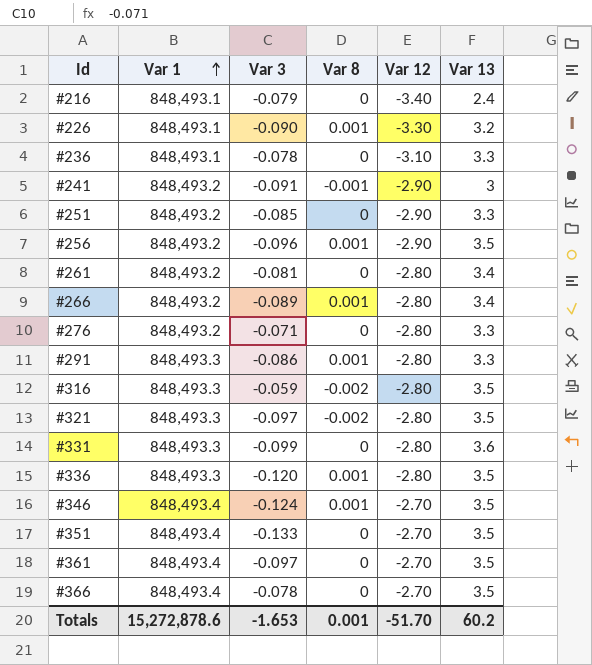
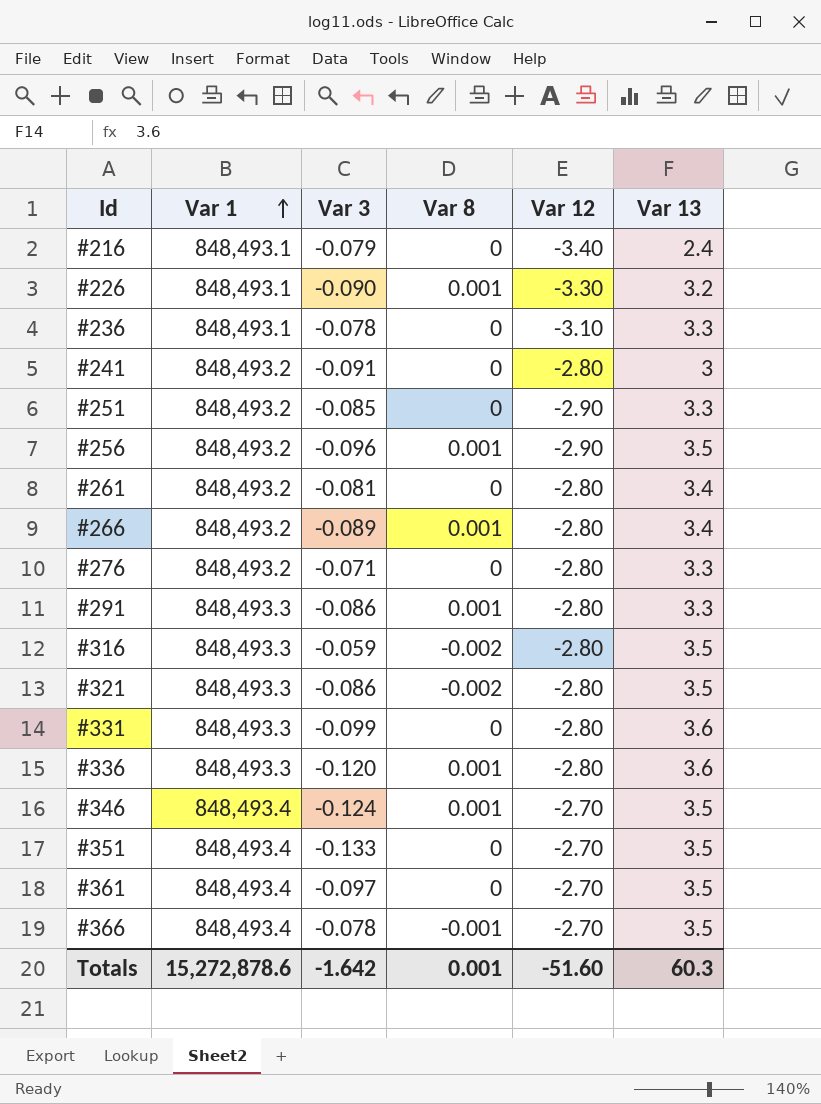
#241 | Var 8: -0.001 -> 0
#241 | Var 12: -2.90 -> -2.80
#321 | Var 3: -0.097 -> -0.086
#336 | Var 13: 3.5 -> 3.6
#366 | Var 8: 0 -> -0.001
Totals | Var 3: -1.653 -> -1.642
Totals | Var 12: -51.70 -> -51.60
Totals | Var 13: 60.2 -> 60.3

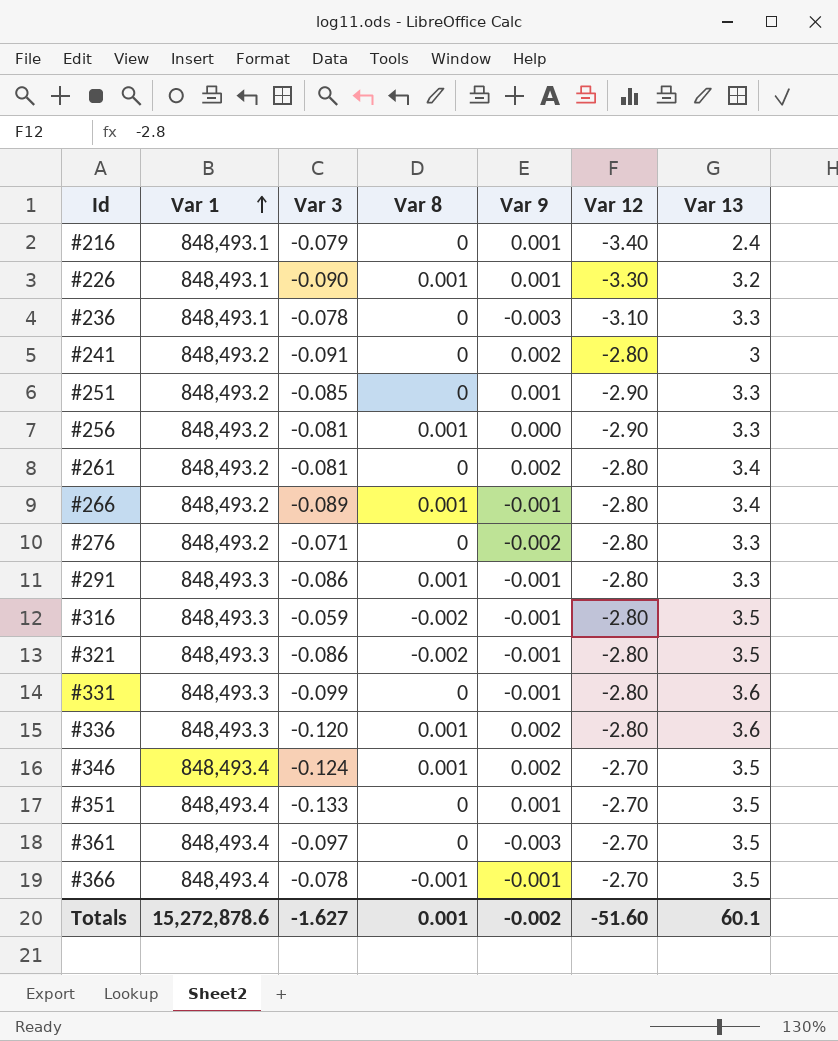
column Var 9 | position: none -> 5
#256 | Var 3: -0.096 -> -0.081
#256 | Var 13: 3.5 -> 3.3
Totals | Var 3: -1.642 -> -1.627
Totals | Var 13: 60.3 -> 60.1

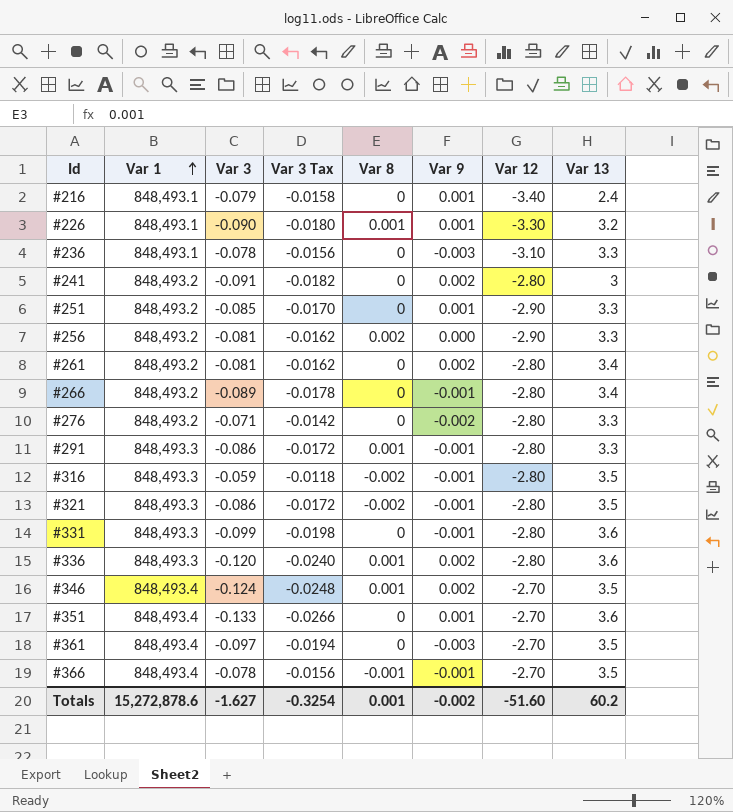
column Var 3 Tax | formula: none -> [Var 3] * 0.2
#256 | Var 8: 0.001 -> 0.002
#266 | Var 8: 0.001 -> 0
#351 | Var 13: 3.5 -> 3.6
Totals | Var 13: 60.1 -> 60.2

